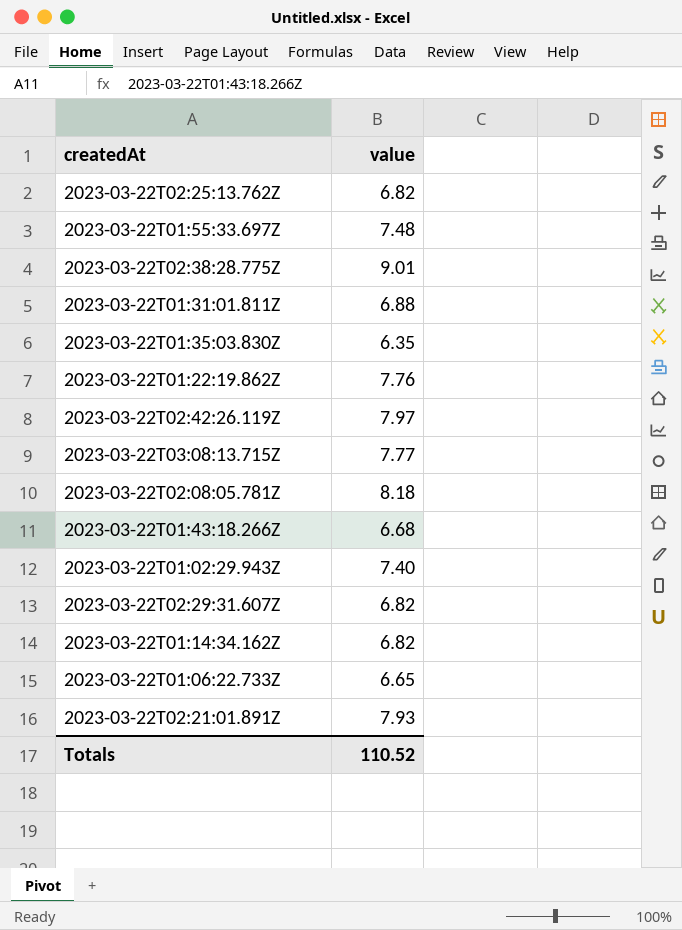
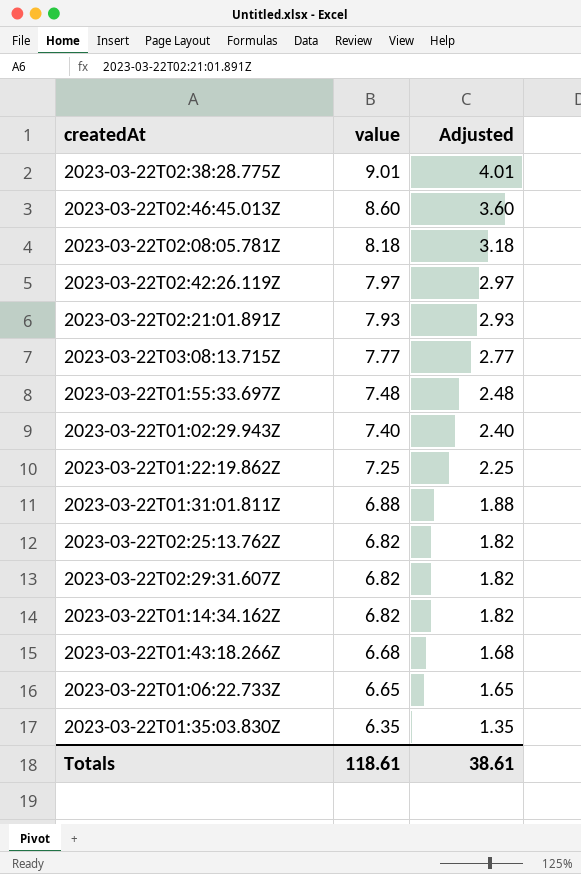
row order: none -> value descending
column Adjusted | formula: none -> [value] - 5
row 2023-03-22T02:46:45.013Z: none -> 8.60 | 3.60
2023-03-22T01:22:19.862Z | value: 7.76 -> 7.25
Totals | value: 110.52 -> 118.61

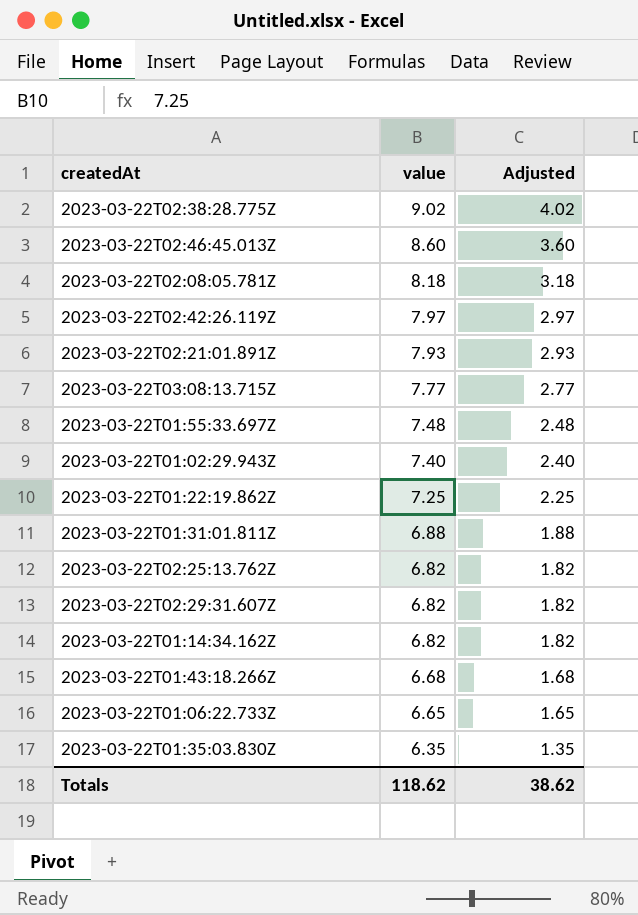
2023-03-22T02:38:28.775Z | value: 9.01 -> 9.02
2023-03-22T02:38:28.775Z | Adjusted: 4.01 -> 4.02
Totals | value: 118.61 -> 118.62
Totals | Adjusted: 38.61 -> 38.62

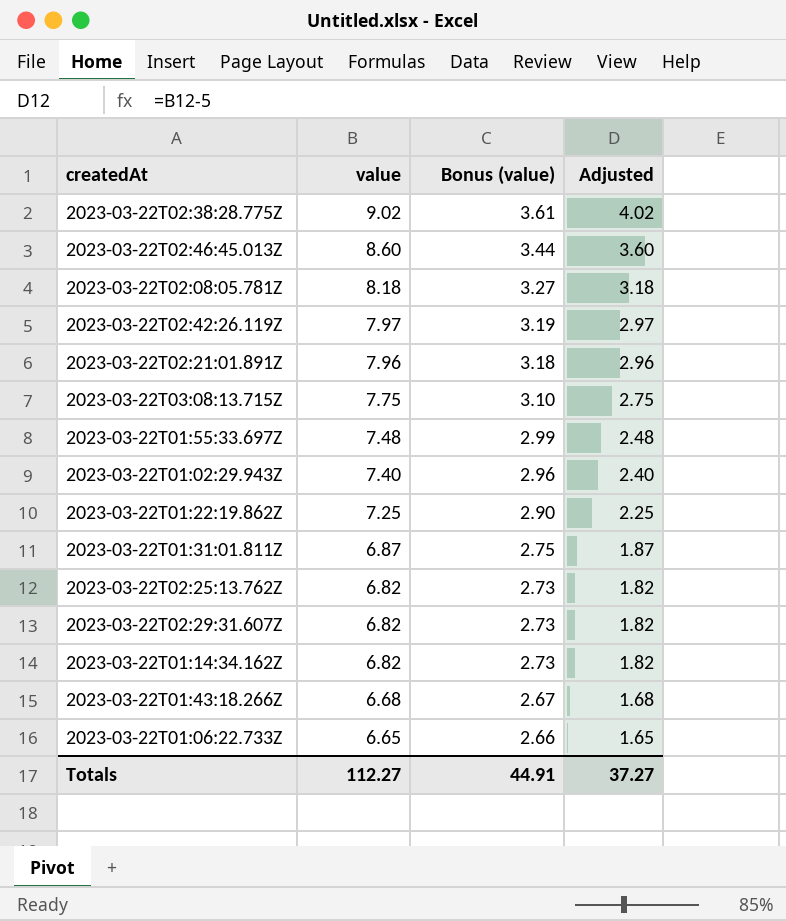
column Bonus (value) | formula: none -> [value] * 0.4
row 2023-03-22T01:35:03.830Z: 6.35 | 1.35 -> none
2023-03-22T02:21:01.891Z | value: 7.93 -> 7.96
2023-03-22T02:21:01.891Z | Adjusted: 2.93 -> 2.96
2023-03-22T03:08:13.715Z | value: 7.77 -> 7.75
2023-03-22T03:08:13.715Z | Adjusted: 2.77 -> 2.75
2023-03-22T01:31:01.811Z | value: 6.88 -> 6.87
2023-03-22T01:31:01.811Z | Adjusted: 1.88 -> 1.87
Totals | value: 118.62 -> 112.27
Totals | Adjusted: 38.62 -> 37.27

